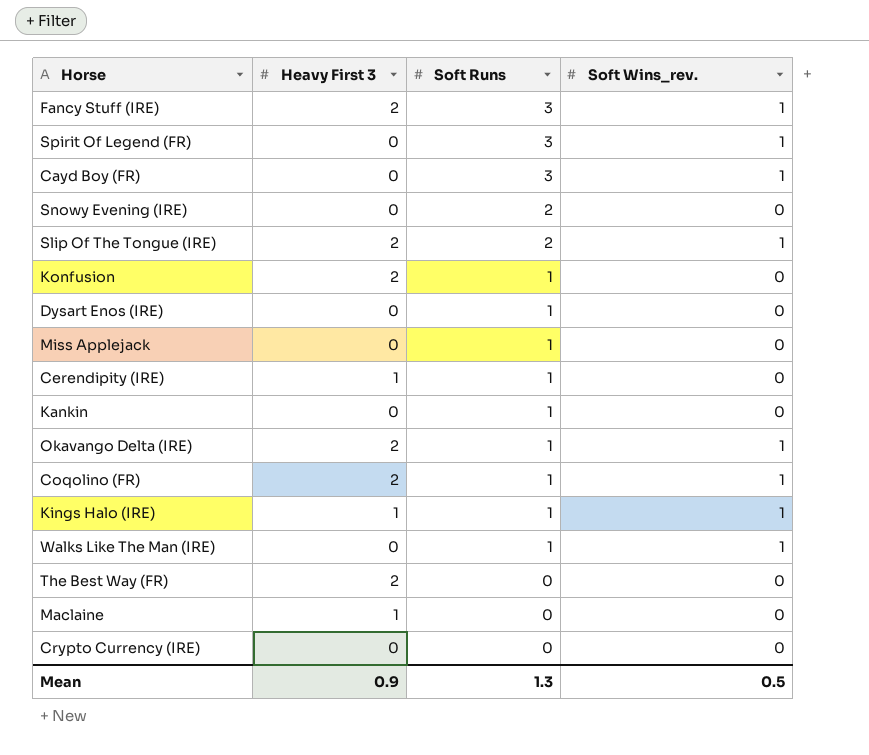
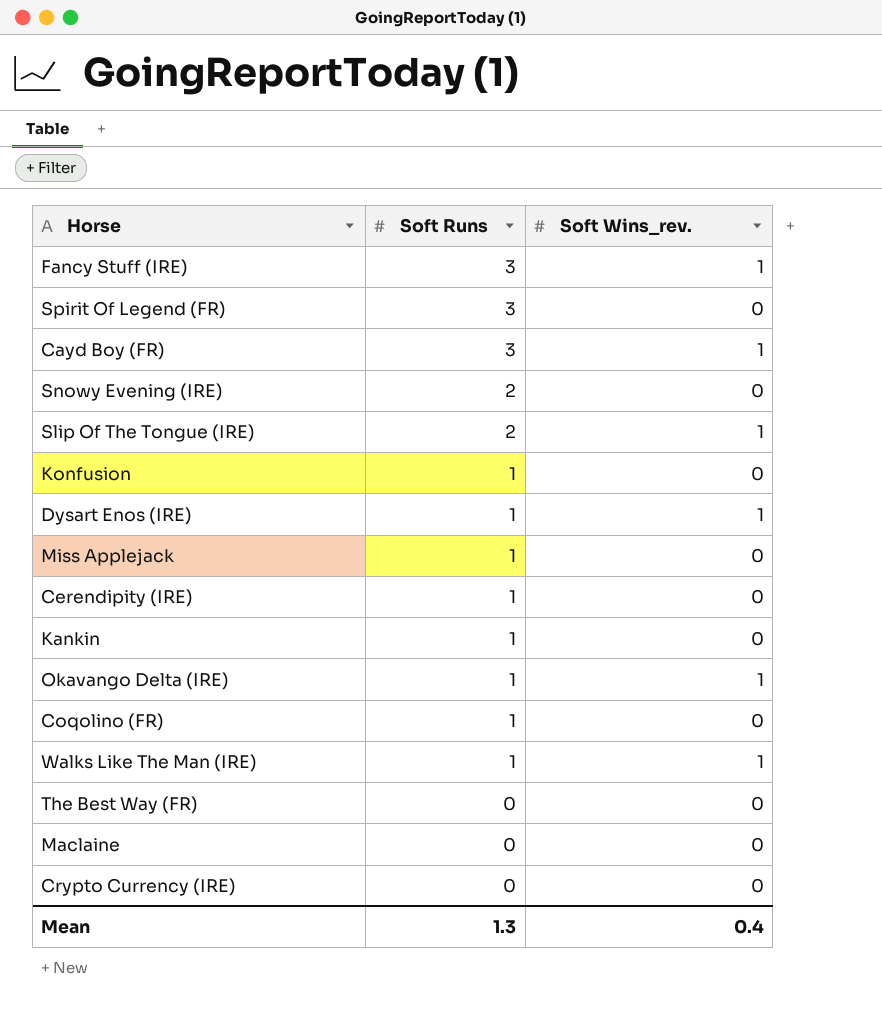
column Heavy First 3 | position: 2 -> none
row Kings Halo (IRE): 1 | 1 | 1 -> none
Spirit Of Legend (FR) | Soft Wins_rev.: 1 -> 0
Dysart Enos (IRE) | Soft Wins_rev.: 0 -> 1
Coqolino (FR) | Soft Wins_rev.: 1 -> 0
Mean | Soft Wins_rev.: 0.5 -> 0.4

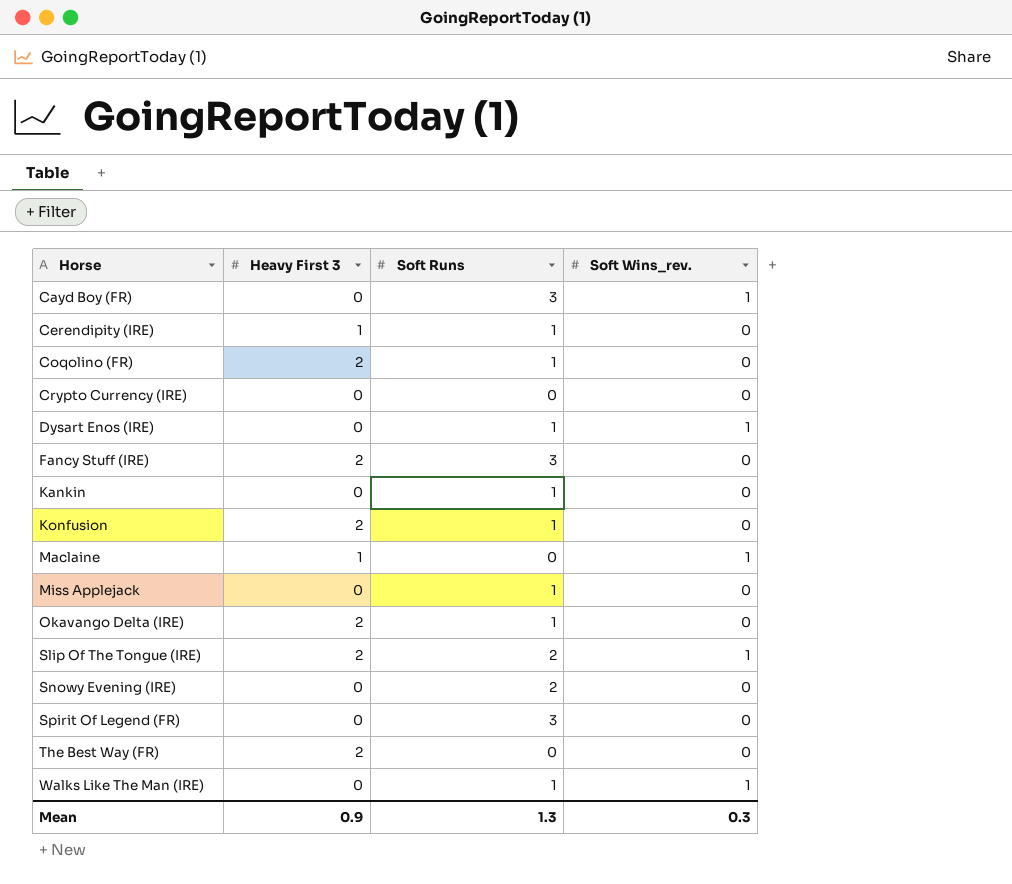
row order: Soft Runs descending -> Horse ascending
column Heavy First 3 | position: none -> 2
Fancy Stuff (IRE) | Soft Wins_rev.: 1 -> 0
Maclaine | Soft Wins_rev.: 0 -> 1
Okavango Delta (IRE) | Soft Wins_rev.: 1 -> 0
Mean | Soft Wins_rev.: 0.4 -> 0.3

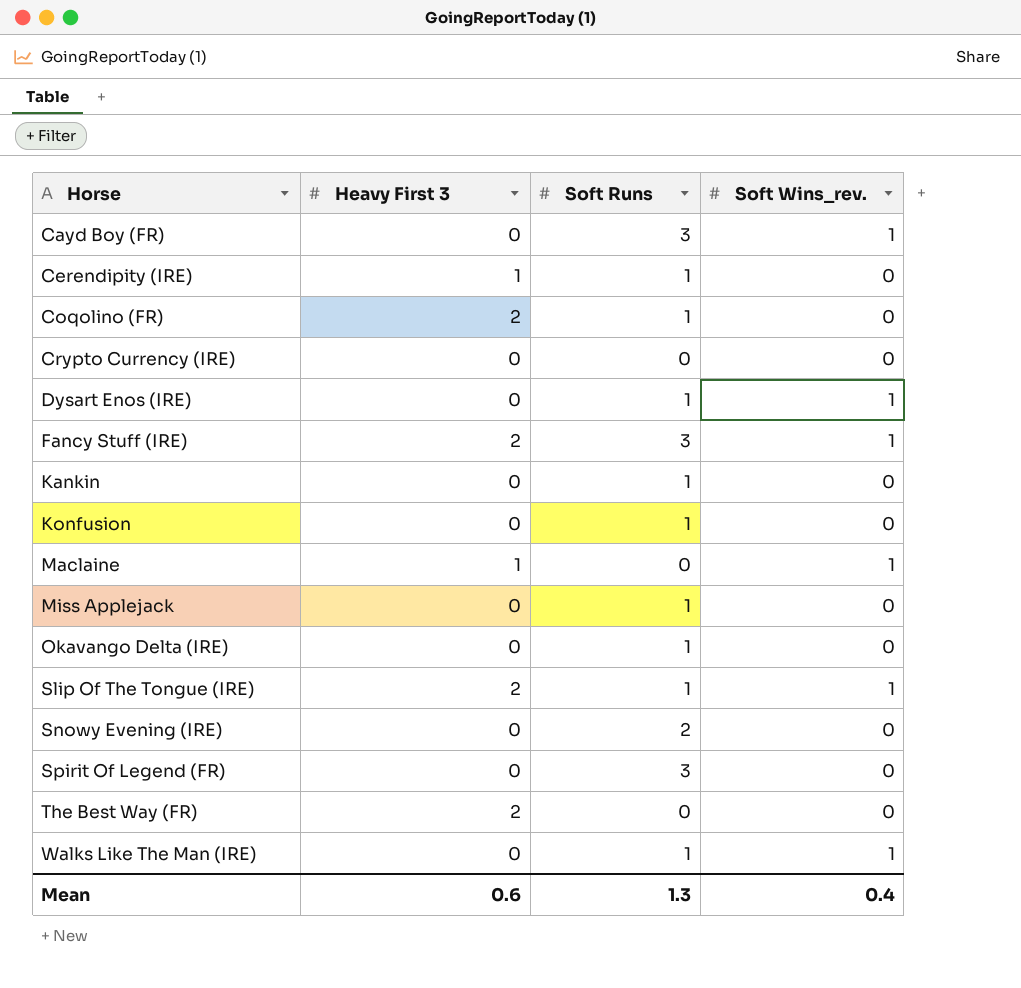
Fancy Stuff (IRE) | Soft Wins_rev.: 0 -> 1
Konfusion | Heavy First 3: 2 -> 0
Okavango Delta (IRE) | Heavy First 3: 2 -> 0
Slip Of The Tongue (IRE) | Soft Runs: 2 -> 1
Mean | Heavy First 3: 0.9 -> 0.6
Mean | Soft Wins_rev.: 0.3 -> 0.4

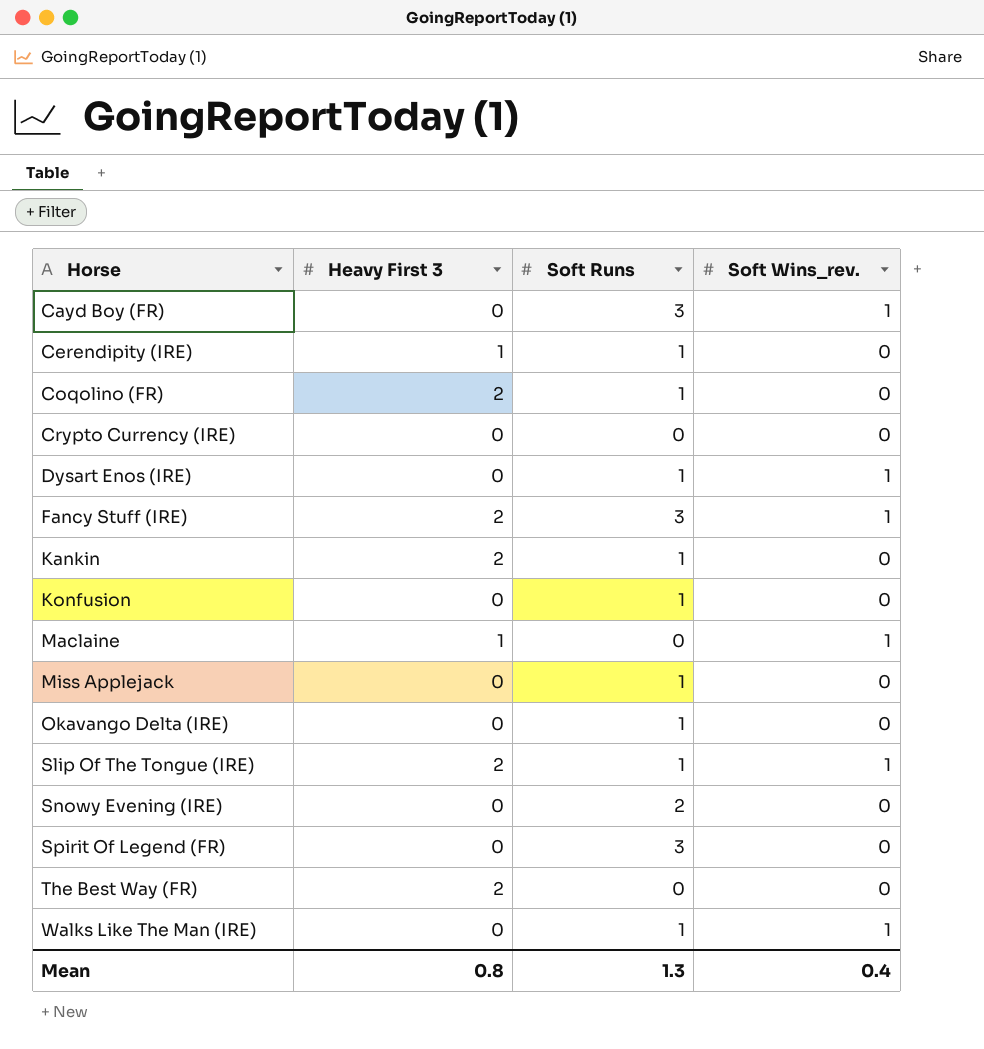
Kankin | Heavy First 3: 0 -> 2
Mean | Heavy First 3: 0.6 -> 0.8

